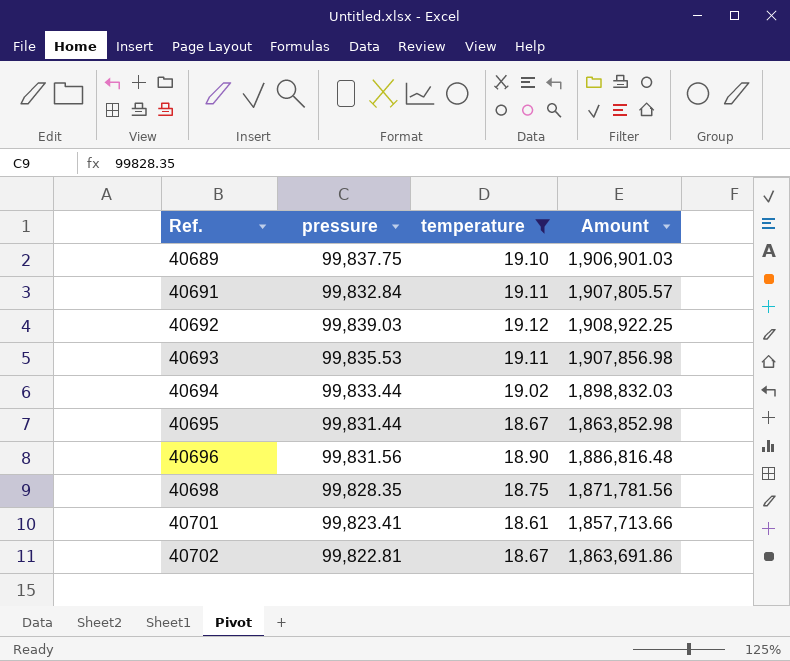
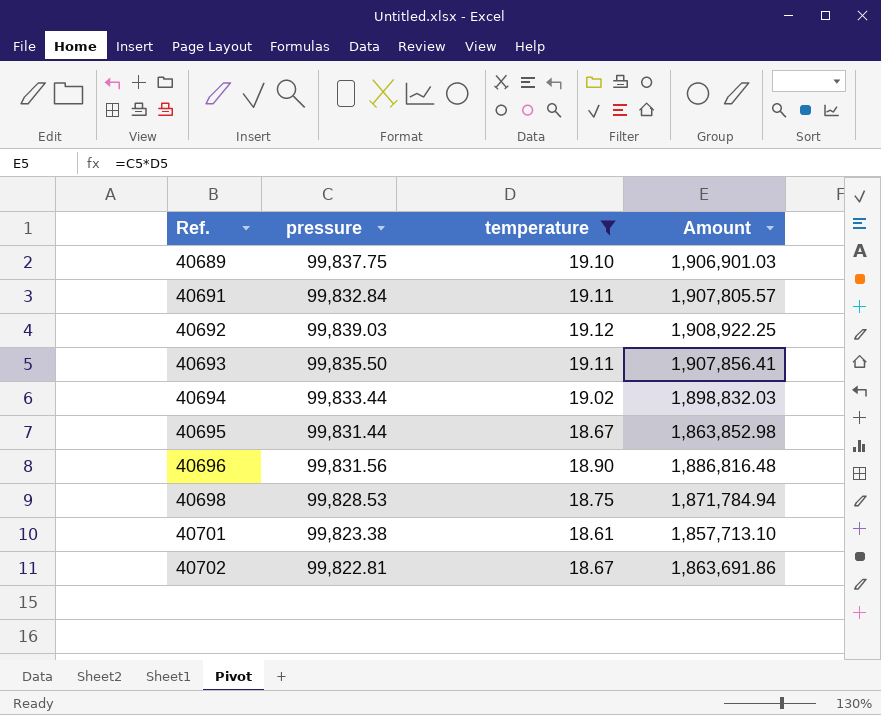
40693 | pressure: 99,835.53 -> 99,835.50
40693 | Amount: 1,907,856.98 -> 1,907,856.41
40698 | pressure: 99,828.35 -> 99,828.53
40698 | Amount: 1,871,781.56 -> 1,871,784.94
40701 | pressure: 99,823.41 -> 99,823.38
40701 | Amount: 1,857,713.66 -> 1,857,713.10

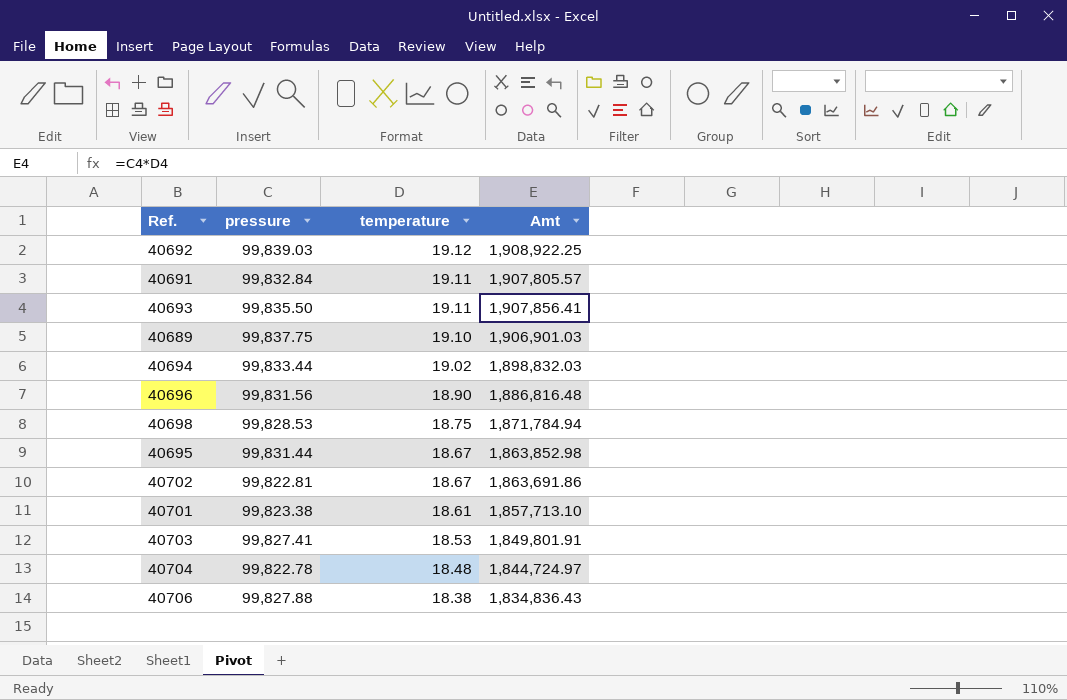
filter: temperature >= 18.61 -> none
row order: Ref. ascending -> temperature descending
column name: Amount -> Amt

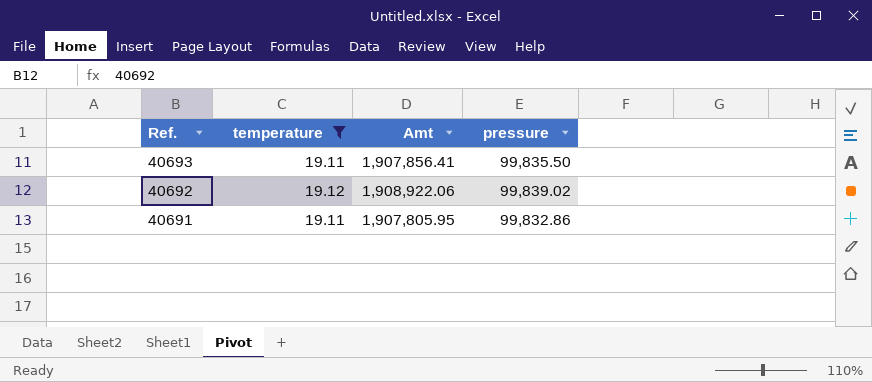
filter: none -> temperature >= 19.11
row order: temperature descending -> Ref. descending
column pressure | position: 2 -> 4
40692 | Amt: 1,908,922.25 -> 1,908,922.06
40692 | pressure: 99,839.03 -> 99,839.02
40691 | Amt: 1,907,805.57 -> 1,907,805.95
40691 | pressure: 99,832.84 -> 99,832.86

